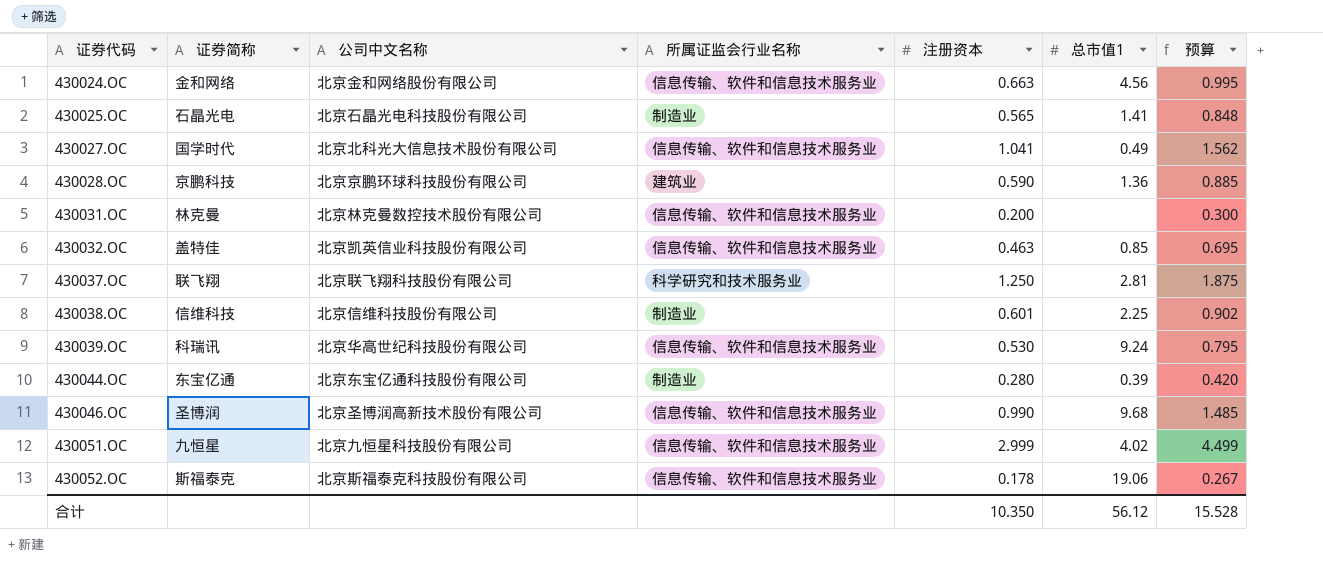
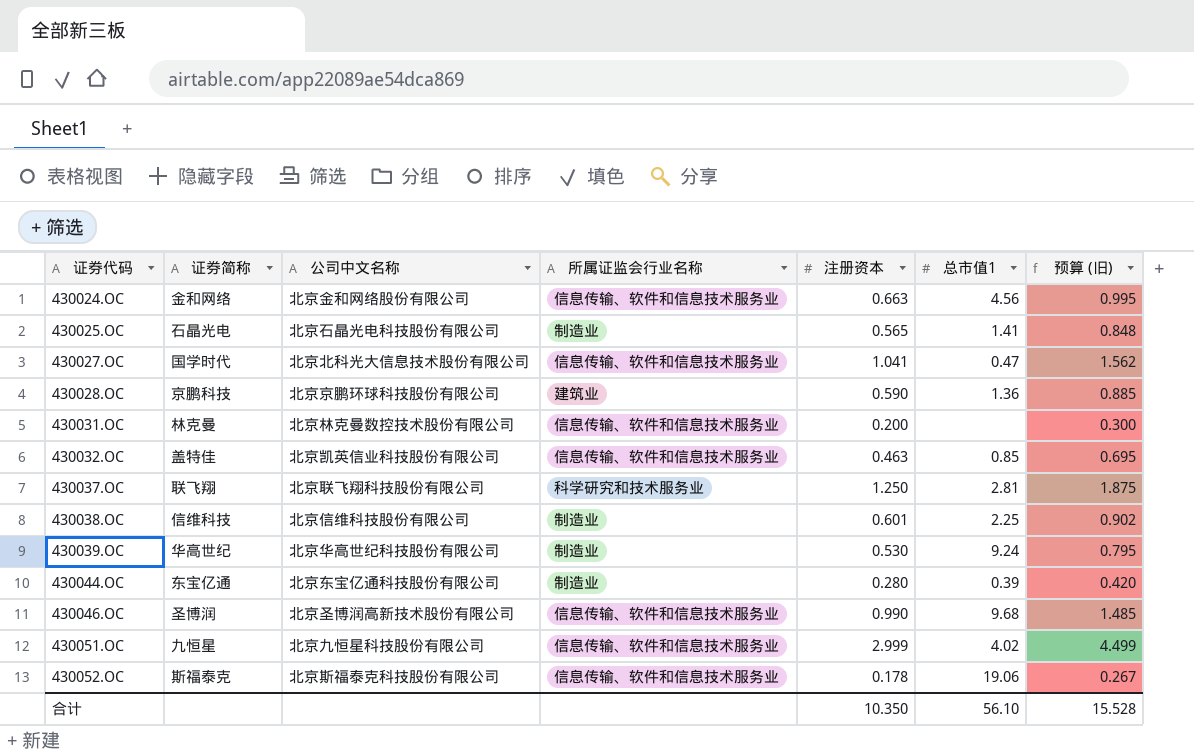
column name: 预算 -> 预算 (旧)
430027.OC | 总市值1: 0.49 -> 0.47
430039.OC | 证券简称: 科瑞讯 -> 华高世纪
430039.OC | 所属证监会行业名称: 信息传输、软件和信息技术服务业 -> 制造业
合计 | 总市值1: 56.12 -> 56.10

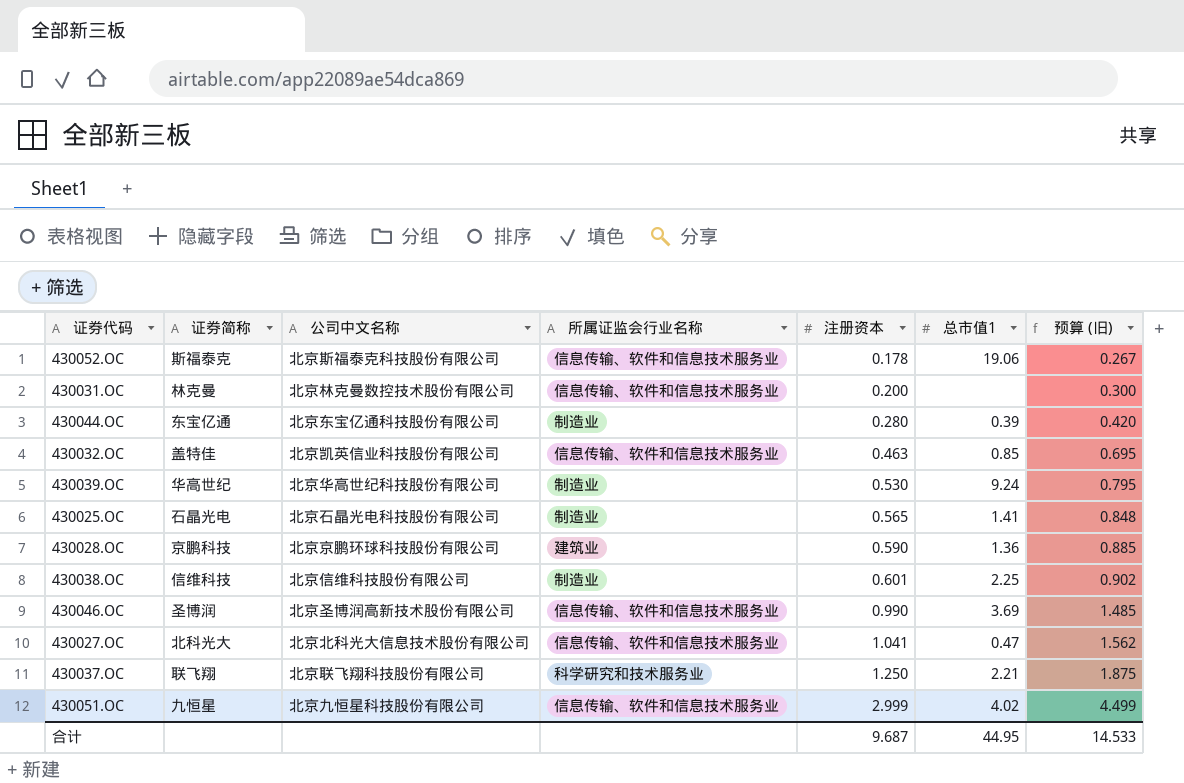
row order: 证券代码 ascending -> 注册资本 ascending
row 430024.OC: 金和网络 | 北京金和网络股份有限公司 | 信息传输、软件和信息技术服务业 | 0.663 | 4.56 | 0.995 -> none
430046.OC | 总市值1: 9.68 -> 3.69
430027.OC | 证券简称: 国学时代 -> 北科光大
430037.OC | 总市值1: 2.81 -> 2.21
合计 | 注册资本: 10.350 -> 9.687
合计 | 总市值1: 56.10 -> 44.95
合计 | 预算 (旧): 15.528 -> 14.533

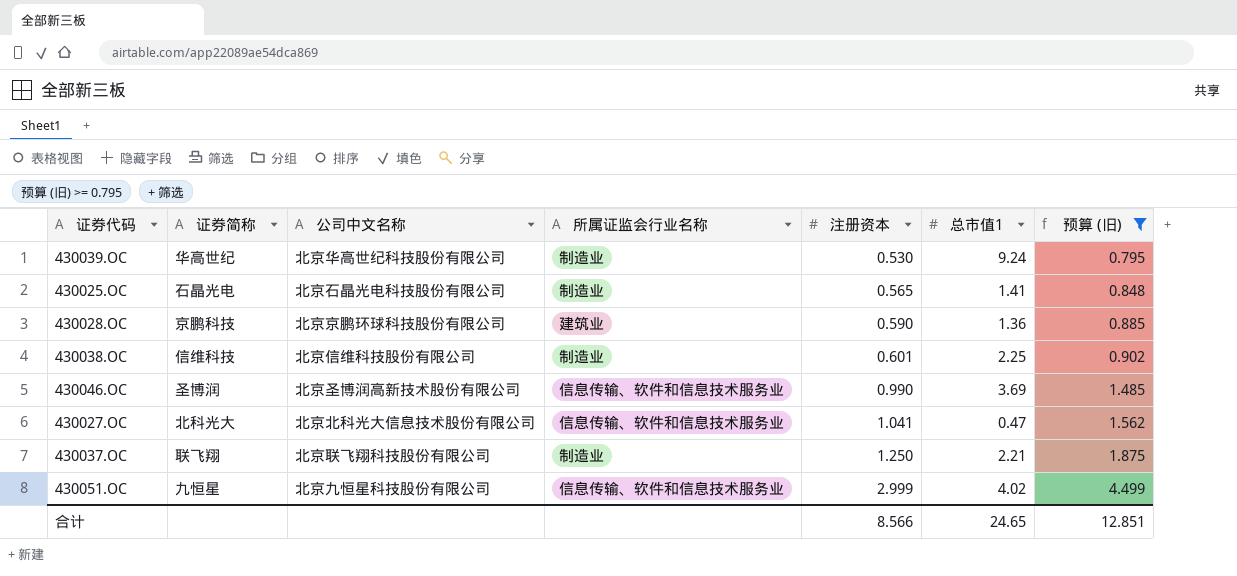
filter: none -> 预算 (旧) >= 0.795
430037.OC | 所属证监会行业名称: 科学研究和技术服务业 -> 制造业
合计 | 注册资本: 9.687 -> 8.566
合计 | 总市值1: 44.95 -> 24.65
合计 | 预算 (旧): 14.533 -> 12.851

